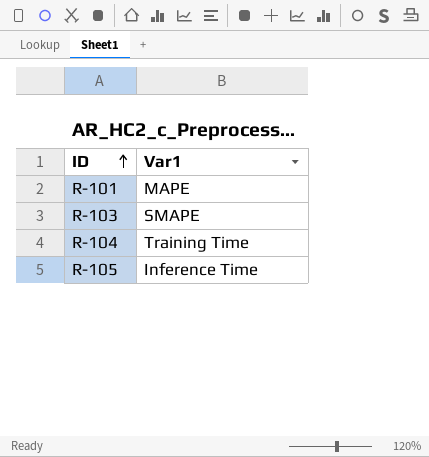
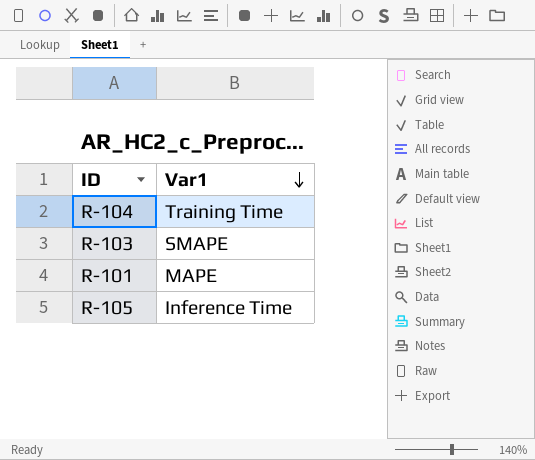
row order: ID ascending -> Var1 descending

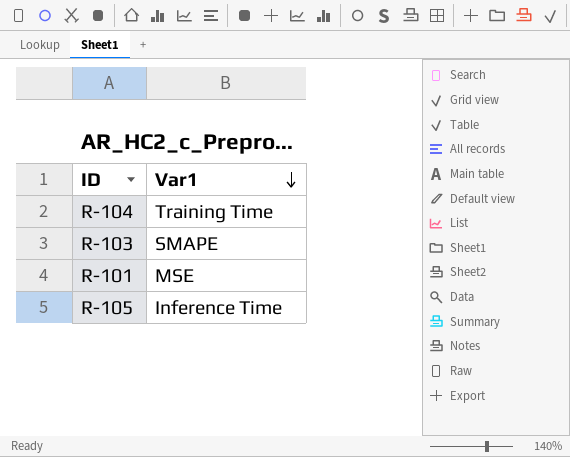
R-101 | Var1: MAPE -> MSE

